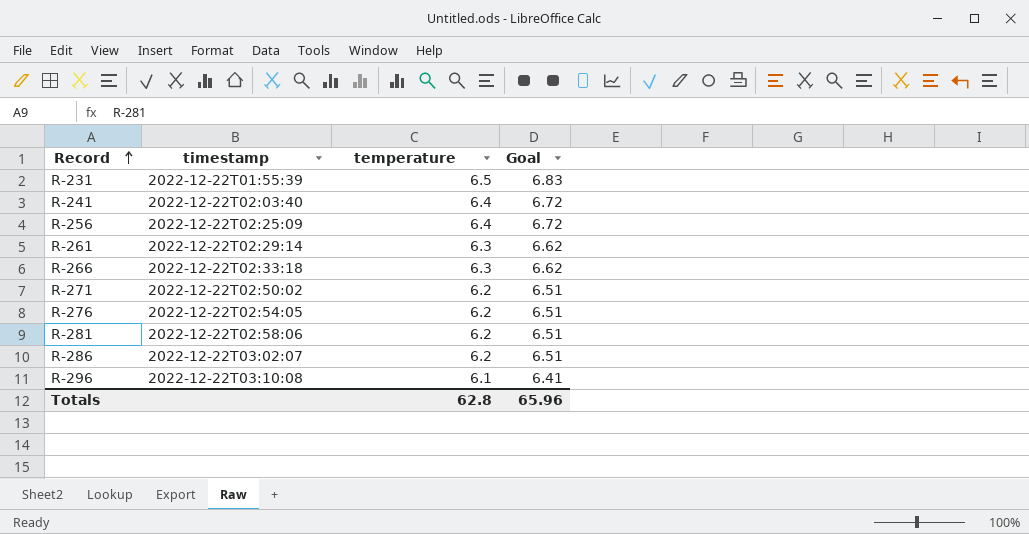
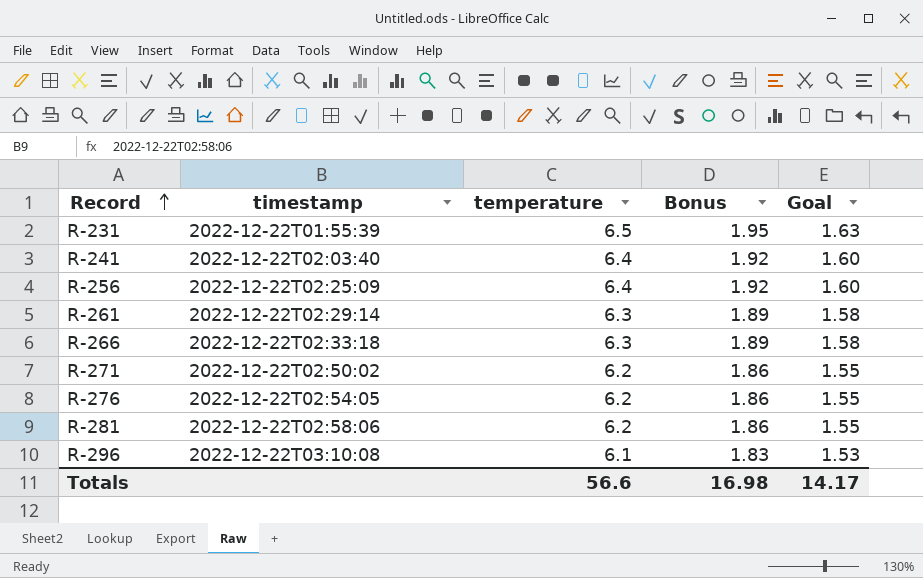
column Bonus | formula: none -> [temperature] * 0.3
column Goal | formula: [temperature] * 1.05 -> [temperature] * 0.25
row R-286: 2022-12-22T03:02:07 | 6.2 | 6.51 -> none
Totals | temperature: 62.8 -> 56.6
Totals | Goal: 65.96 -> 14.17

